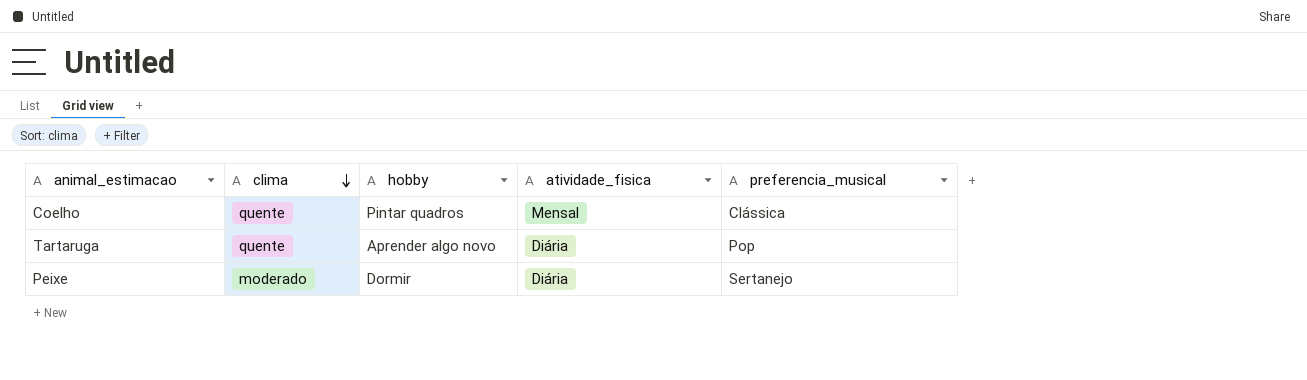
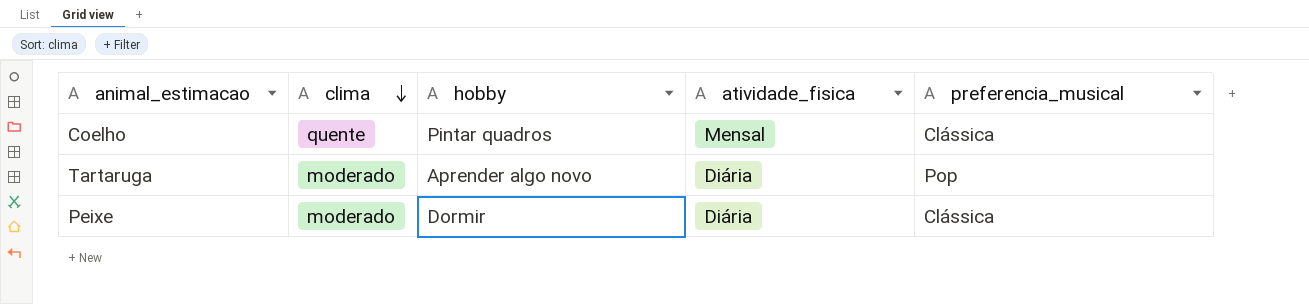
Tartaruga | clima: quente -> moderado
Peixe | preferencia_musical: Sertanejo -> Clássica

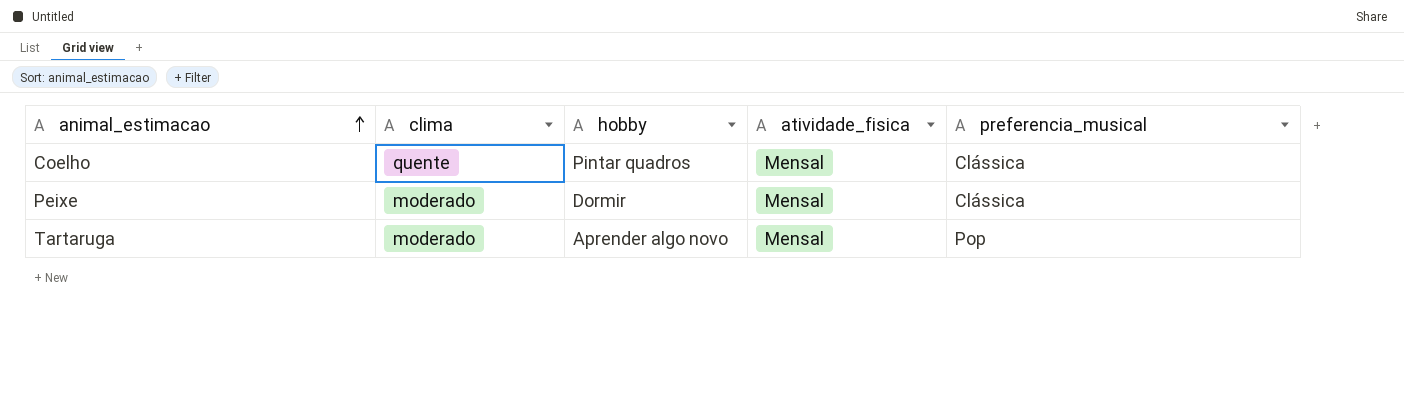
row order: clima descending -> animal_estimacao ascending
Peixe | atividade_fisica: Diária -> Mensal
Tartaruga | atividade_fisica: Diária -> Mensal

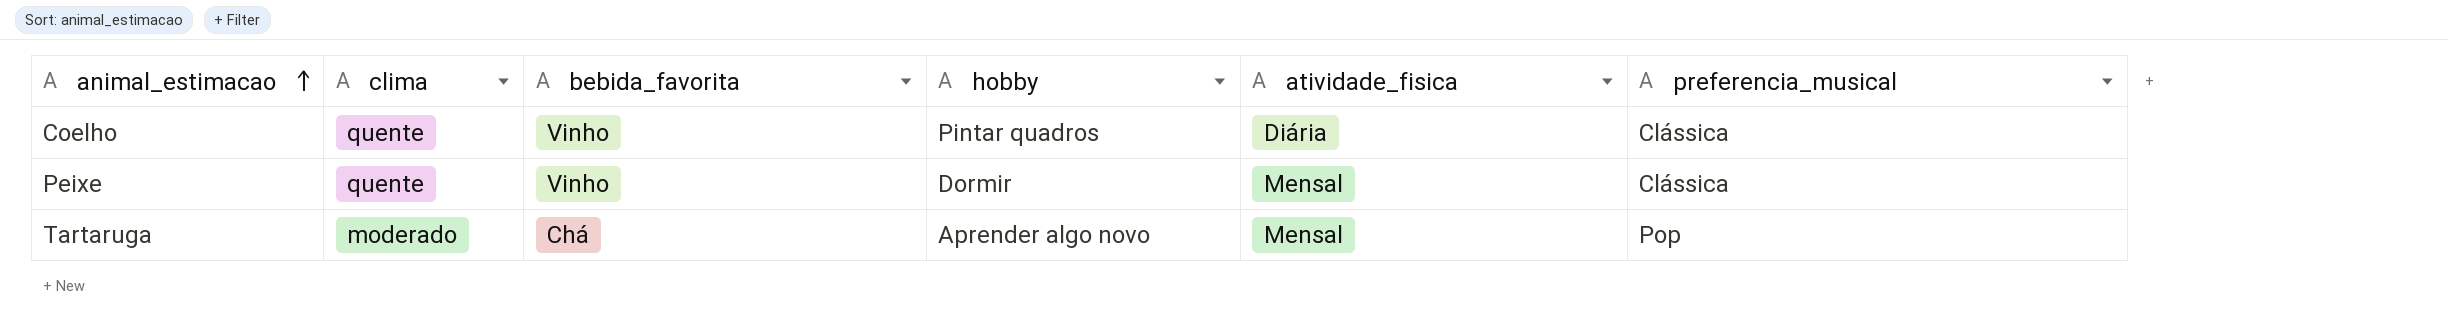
column bebida_favorita | position: none -> 3
Coelho | atividade_fisica: Mensal -> Diária
Peixe | clima: moderado -> quente

